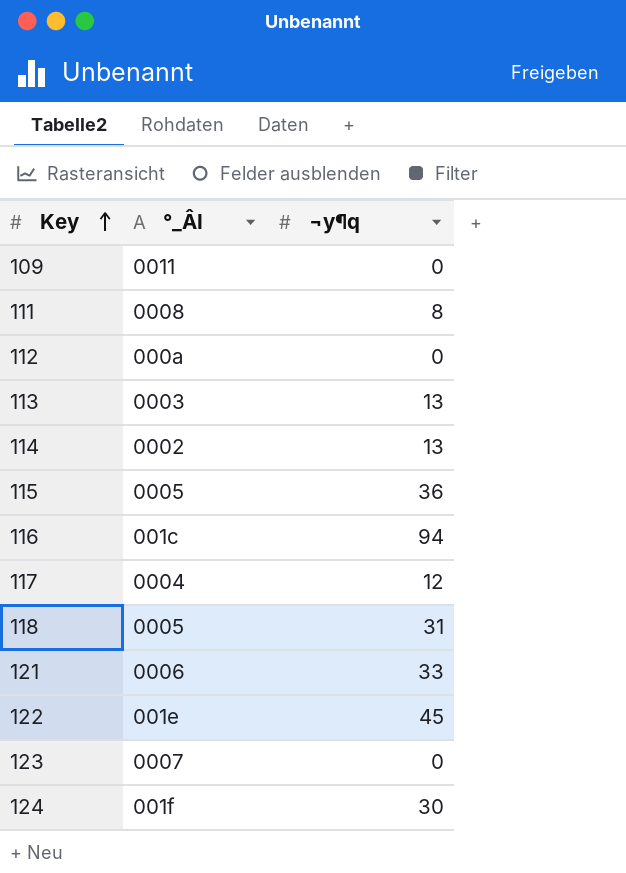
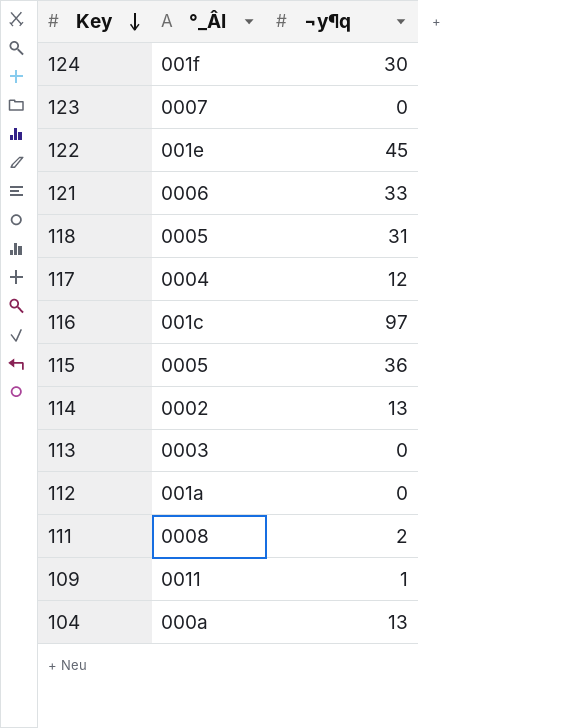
row order: Key ascending -> Key descending
116 | ¬y¶q: 94 -> 97
113 | ¬y¶q: 13 -> 0
112 | °_ÂI: 000a -> 001a
111 | ¬y¶q: 8 -> 2
109 | ¬y¶q: 0 -> 1
row 104: none -> 000a | 13

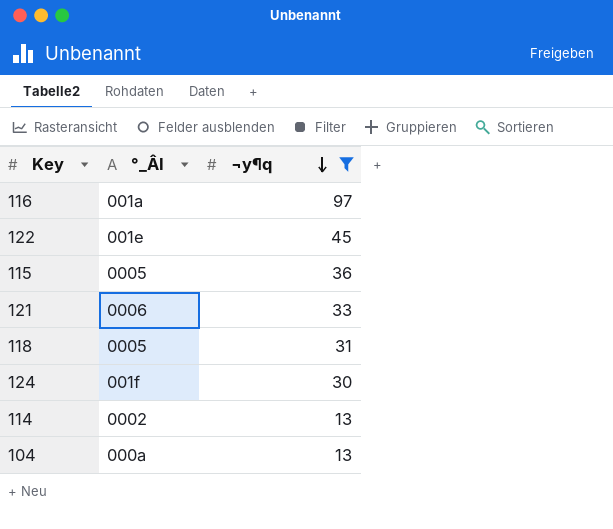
filter: none -> ¬y¶q >= 13
row order: Key descending -> ¬y¶q descending
116 | °_ÂI: 001c -> 001a

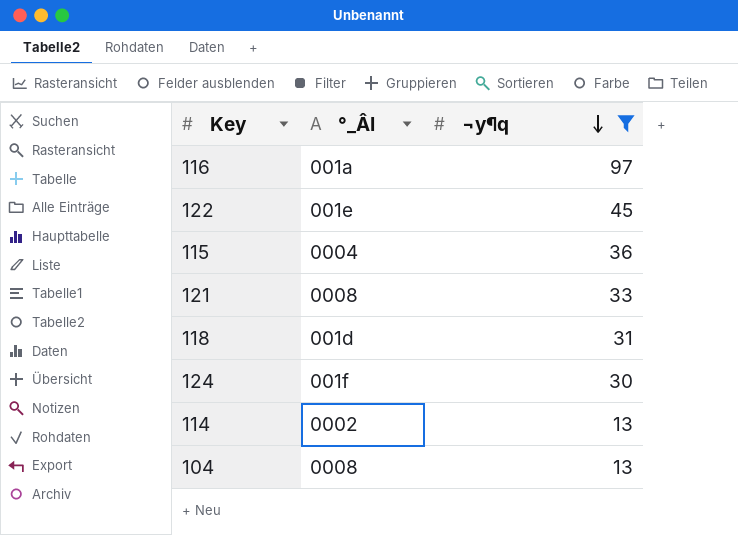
115 | °_ÂI: 0005 -> 0004
121 | °_ÂI: 0006 -> 0008
118 | °_ÂI: 0005 -> 001d
104 | °_ÂI: 000a -> 0008

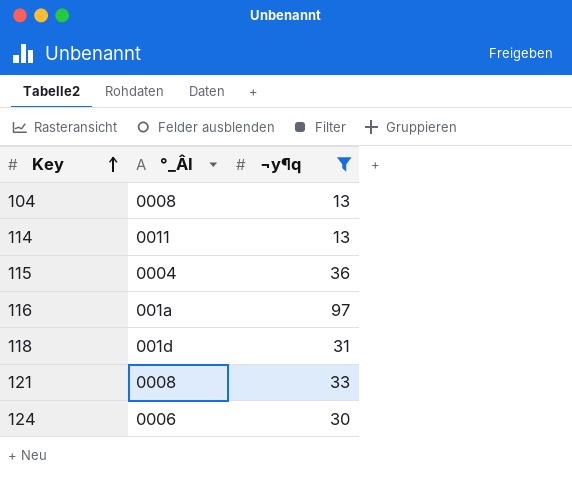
row order: ¬y¶q descending -> Key ascending
row 122: 001e | 45 -> none
114 | °_ÂI: 0002 -> 0011
124 | °_ÂI: 001f -> 0006

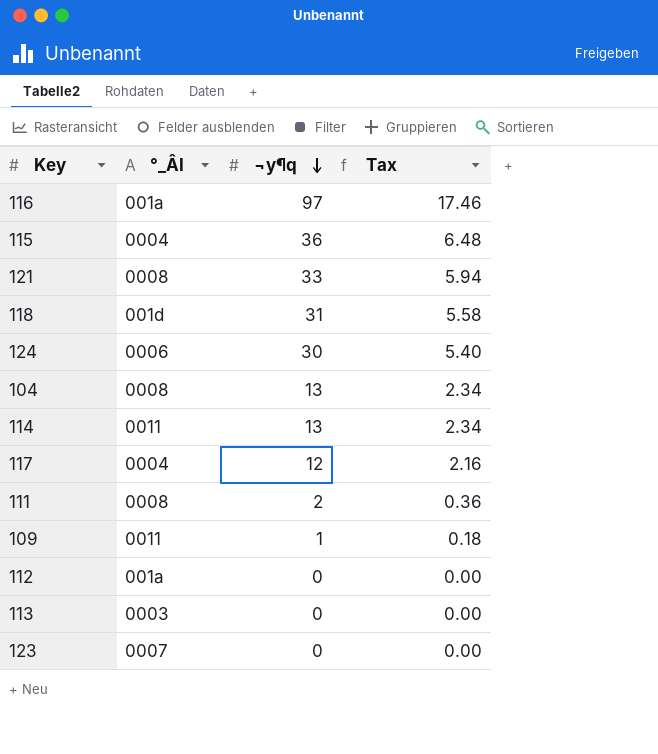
filter: ¬y¶q >= 13 -> none
row order: Key ascending -> ¬y¶q descending
column Tax | formula: none -> [¬y¶q] * 0.18

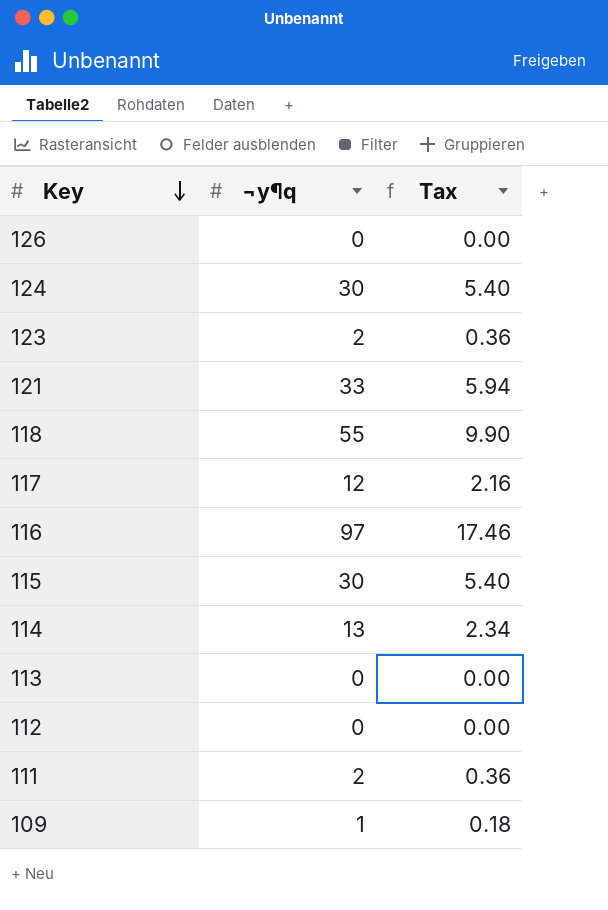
row order: ¬y¶q descending -> Key descending
column °_ÂI | position: 2 -> none
row 104: 0008 | 13 | 2.34 -> none
row 126: none -> 0 | 0.00
123 | ¬y¶q: 0 -> 2
123 | Tax: 0.00 -> 0.36
118 | ¬y¶q: 31 -> 55
118 | Tax: 5.58 -> 9.90
115 | ¬y¶q: 36 -> 30
115 | Tax: 6.48 -> 5.40

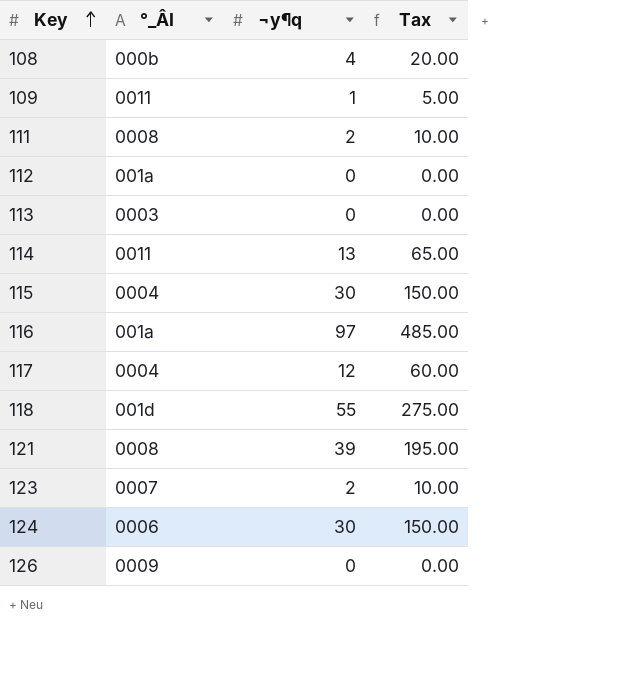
row order: Key descending -> Key ascending
column °_ÂI | position: none -> 2
column Tax | formula: [¬y¶q] * 0.18 -> [¬y¶q] * 5
row 108: none -> 000b | 4 | 20.00
121 | ¬y¶q: 33 -> 39

